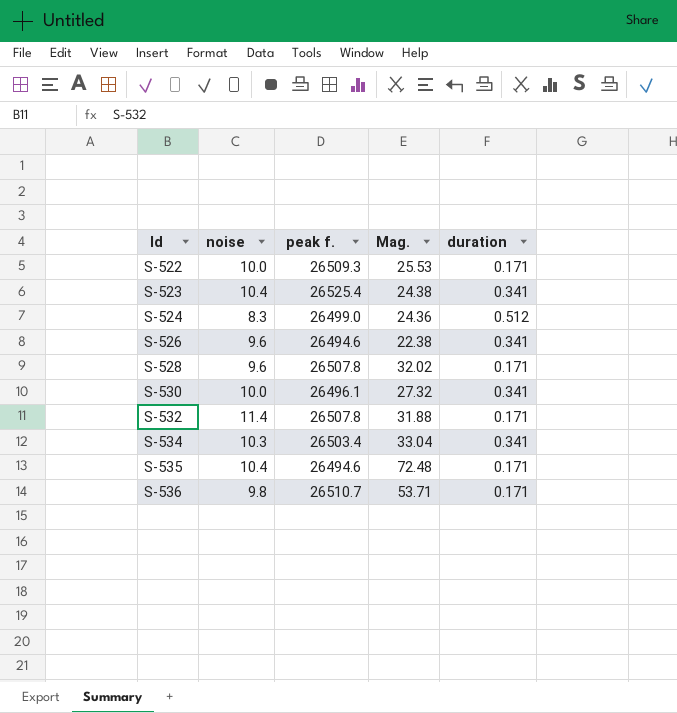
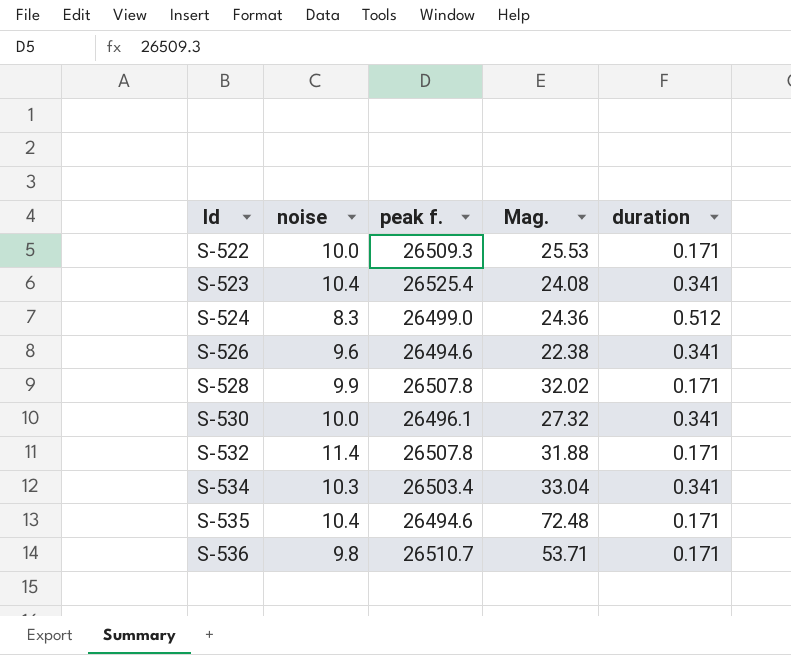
S-523 | Mag.: 24.38 -> 24.08
S-528 | noise: 9.6 -> 9.9

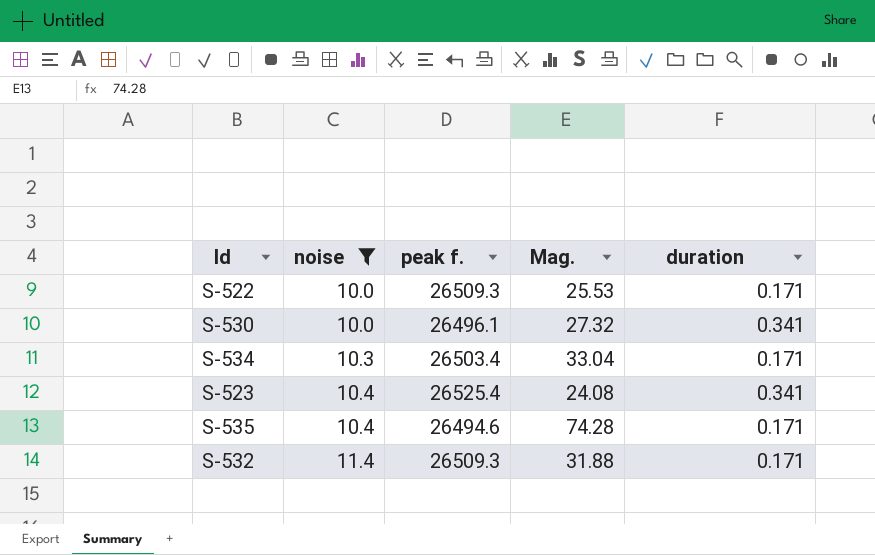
filter: none -> noise >= 10.0
row order: Id ascending -> noise ascending
S-534 | duration: 0.341 -> 0.171
S-535 | Mag.: 72.48 -> 74.28
S-532 | peak f.: 26507.8 -> 26509.3

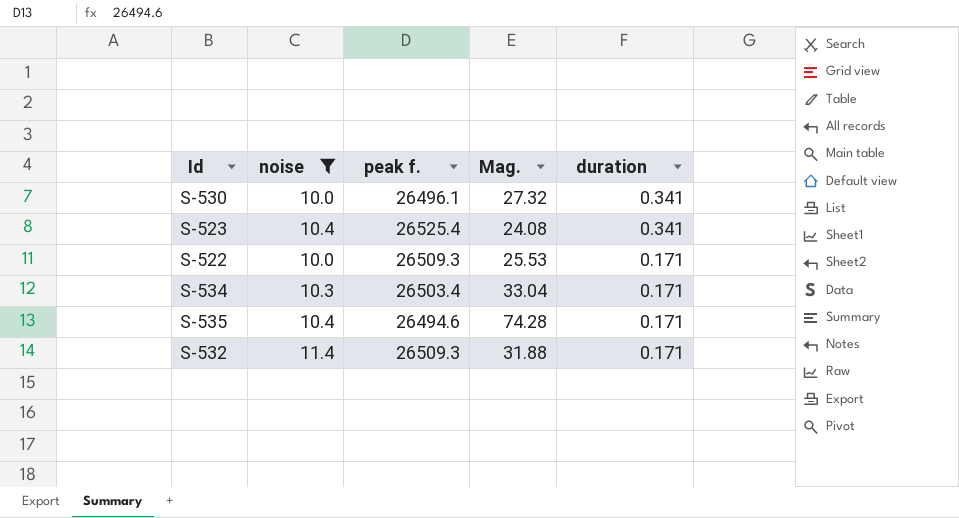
row order: noise ascending -> duration descending

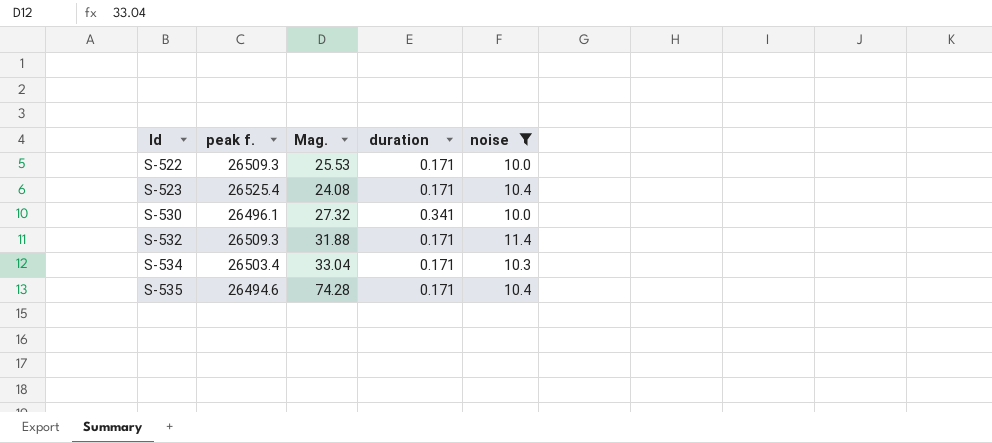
row order: duration descending -> Id ascending
column noise | position: 2 -> 5
S-523 | duration: 0.341 -> 0.171

